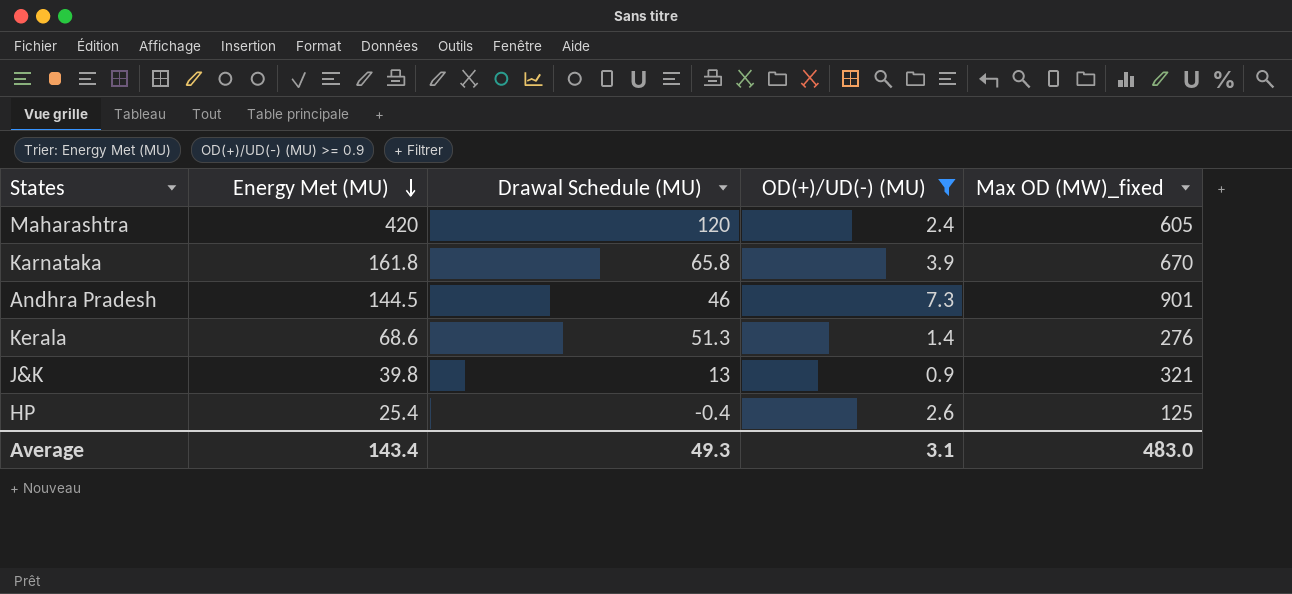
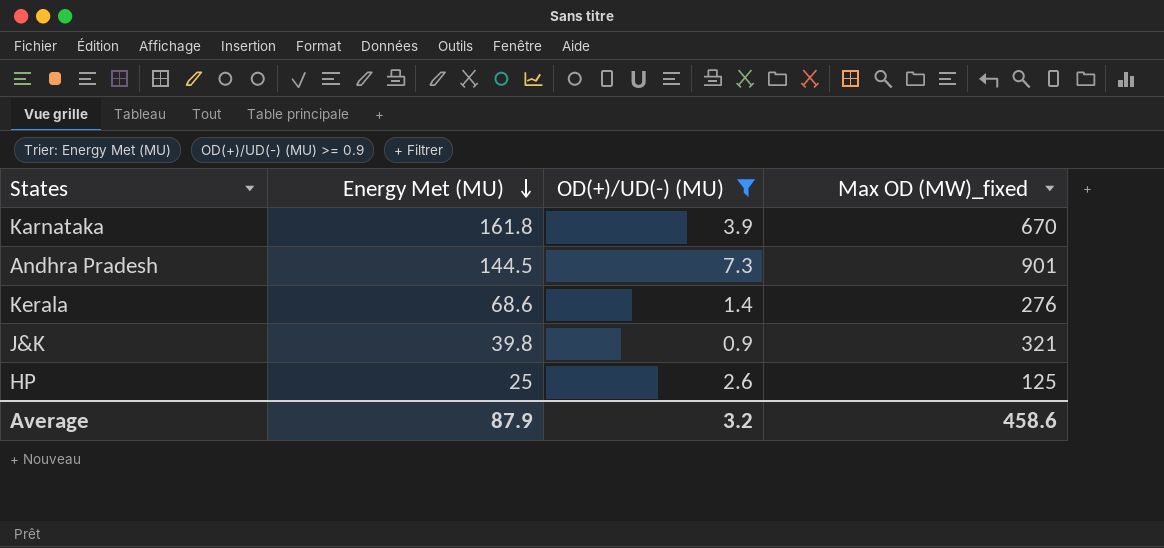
column Drawal Schedule (MU) | position: 3 -> none
row Maharashtra: 420 | 120 | 2.4 | 605 -> none
HP | Energy Met (MU): 25.4 -> 25
Average | Energy Met (MU): 143.4 -> 87.9
Average | OD(+)/UD(-) (MU): 3.1 -> 3.2
Average | Max OD (MW)_fixed: 483.0 -> 458.6

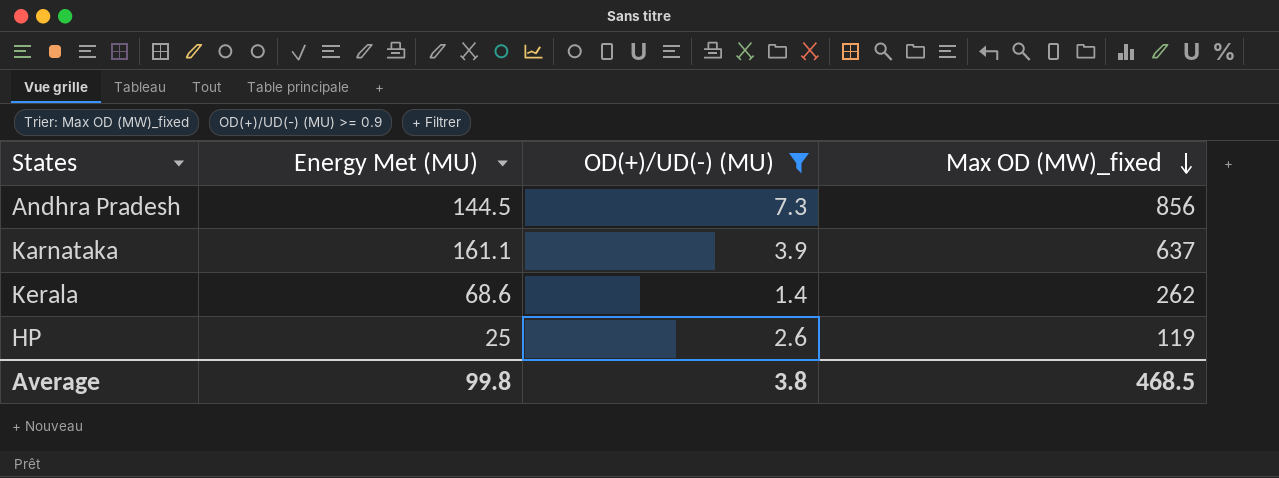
row order: Energy Met (MU) descending -> Max OD (MW)_fixed descending
row J&K: 39.8 | 0.9 | 321 -> none
Andhra Pradesh | Max OD (MW)_fixed: 901 -> 856
Karnataka | Energy Met (MU): 161.8 -> 161.1
Karnataka | Max OD (MW)_fixed: 670 -> 637
Kerala | Max OD (MW)_fixed: 276 -> 262
HP | Max OD (MW)_fixed: 125 -> 119
Average | Energy Met (MU): 87.9 -> 99.8
Average | OD(+)/UD(-) (MU): 3.2 -> 3.8
Average | Max OD (MW)_fixed: 458.6 -> 468.5

